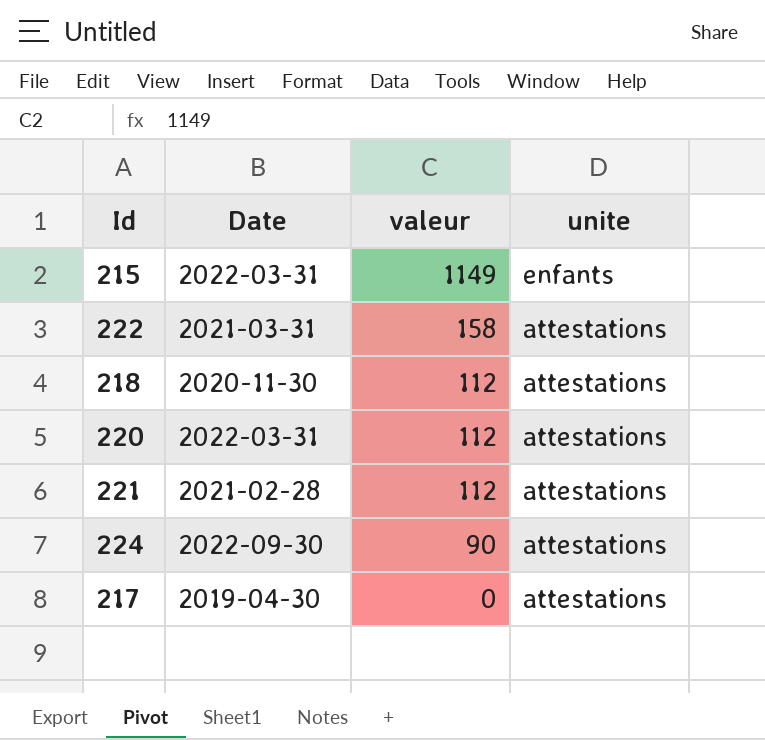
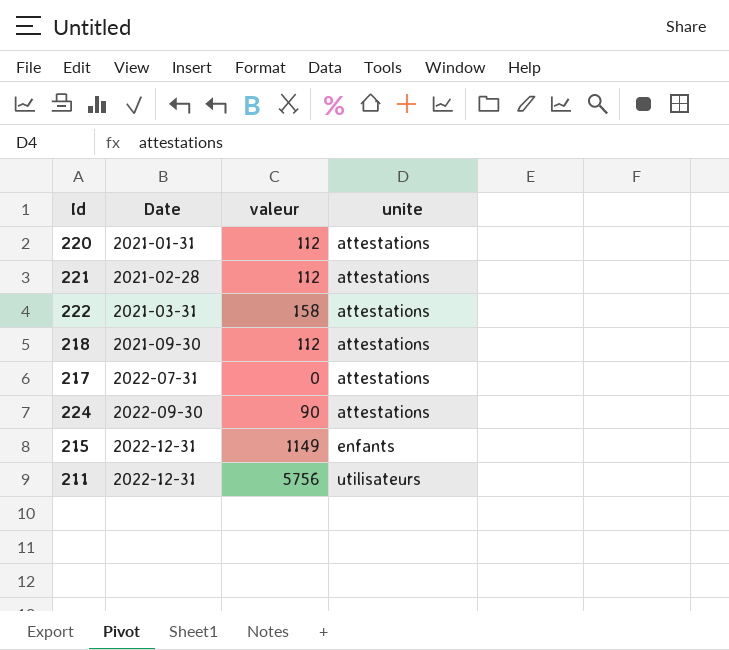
row order: valeur descending -> Date ascending
220 | Date: 2022-03-31 -> 2021-01-31
218 | Date: 2020-11-30 -> 2021-09-30
217 | Date: 2019-04-30 -> 2022-07-31
215 | Date: 2022-03-31 -> 2022-12-31
row 211: none -> 2022-12-31 | 5756 | utilisateurs

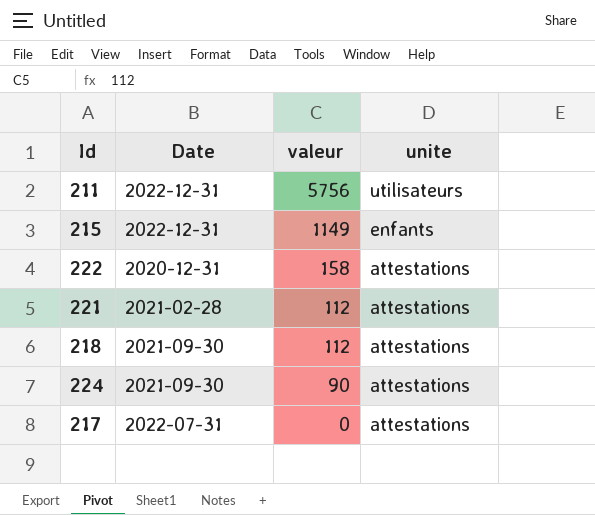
row order: Date ascending -> valeur descending
row 220: 2021-01-31 | 112 | attestations -> none
222 | Date: 2021-03-31 -> 2020-12-31
224 | Date: 2022-09-30 -> 2021-09-30

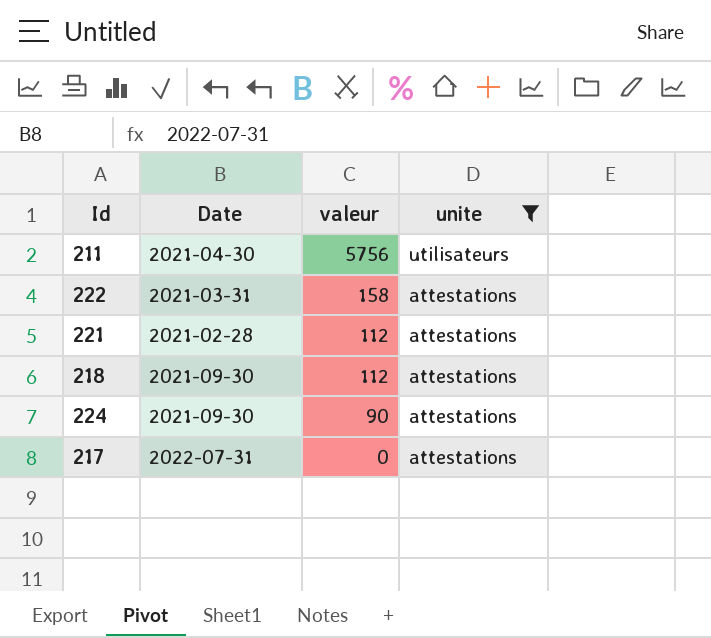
filter: none -> unite != enfants
211 | Date: 2022-12-31 -> 2021-04-30
222 | Date: 2020-12-31 -> 2021-03-31

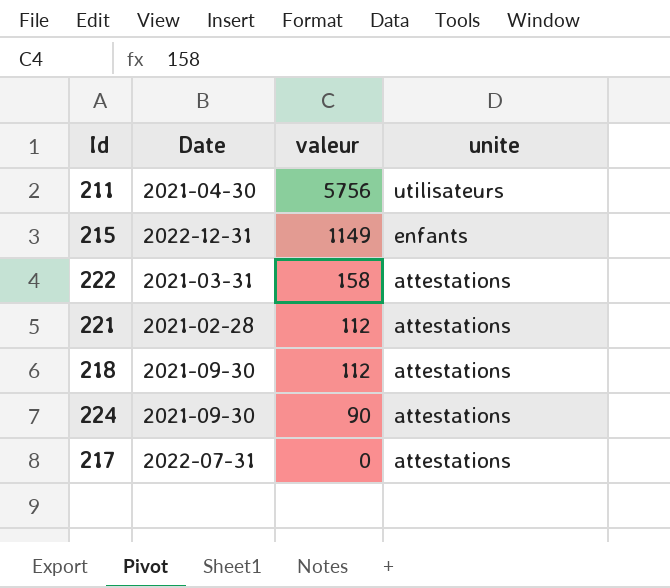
filter: unite != enfants -> none

